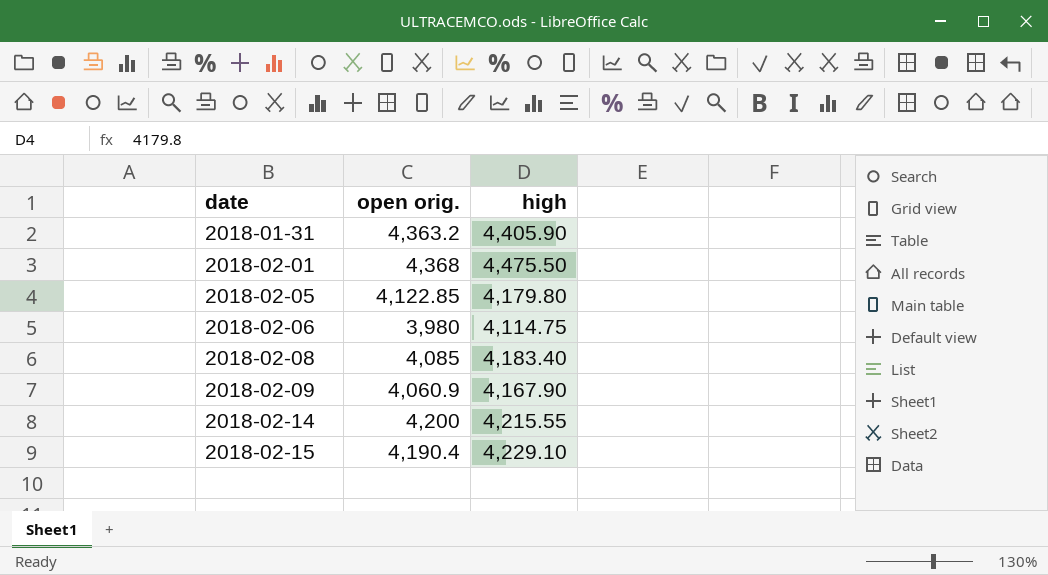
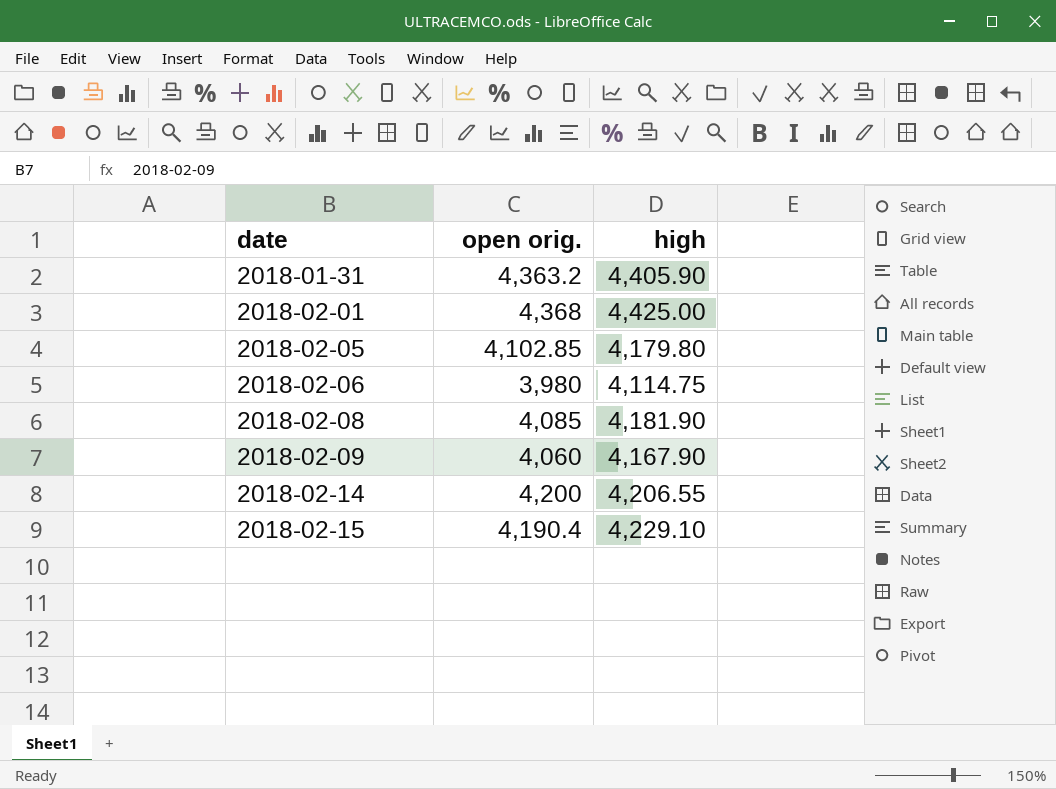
2018-02-01 | high: 4,475.50 -> 4,425.00
2018-02-05 | open orig.: 4,122.85 -> 4,102.85
2018-02-08 | high: 4,183.40 -> 4,181.90
2018-02-09 | open orig.: 4,060.9 -> 4,060
2018-02-14 | high: 4,215.55 -> 4,206.55

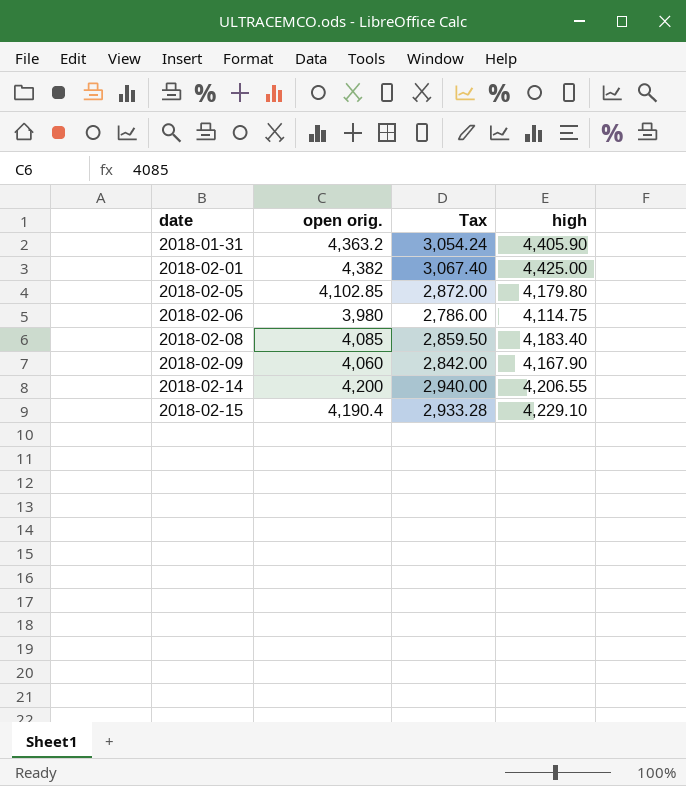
column Tax | formula: none -> [open orig.] * 0.7
2018-02-01 | open orig.: 4,368 -> 4,382
2018-02-08 | high: 4,181.90 -> 4,183.40

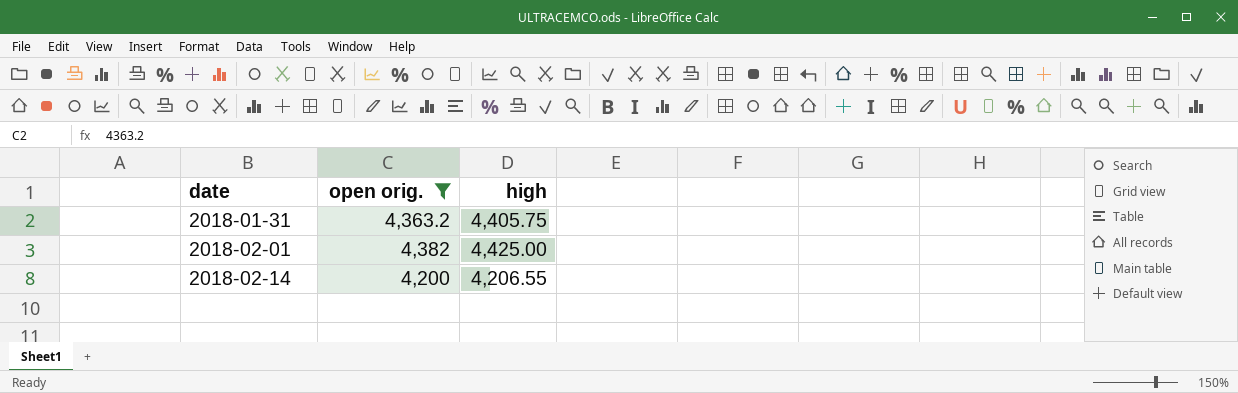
filter: none -> open orig. >= 4,200
column Tax | formula: [open orig.] * 0.7 -> none
2018-01-31 | high: 4,405.90 -> 4,405.75

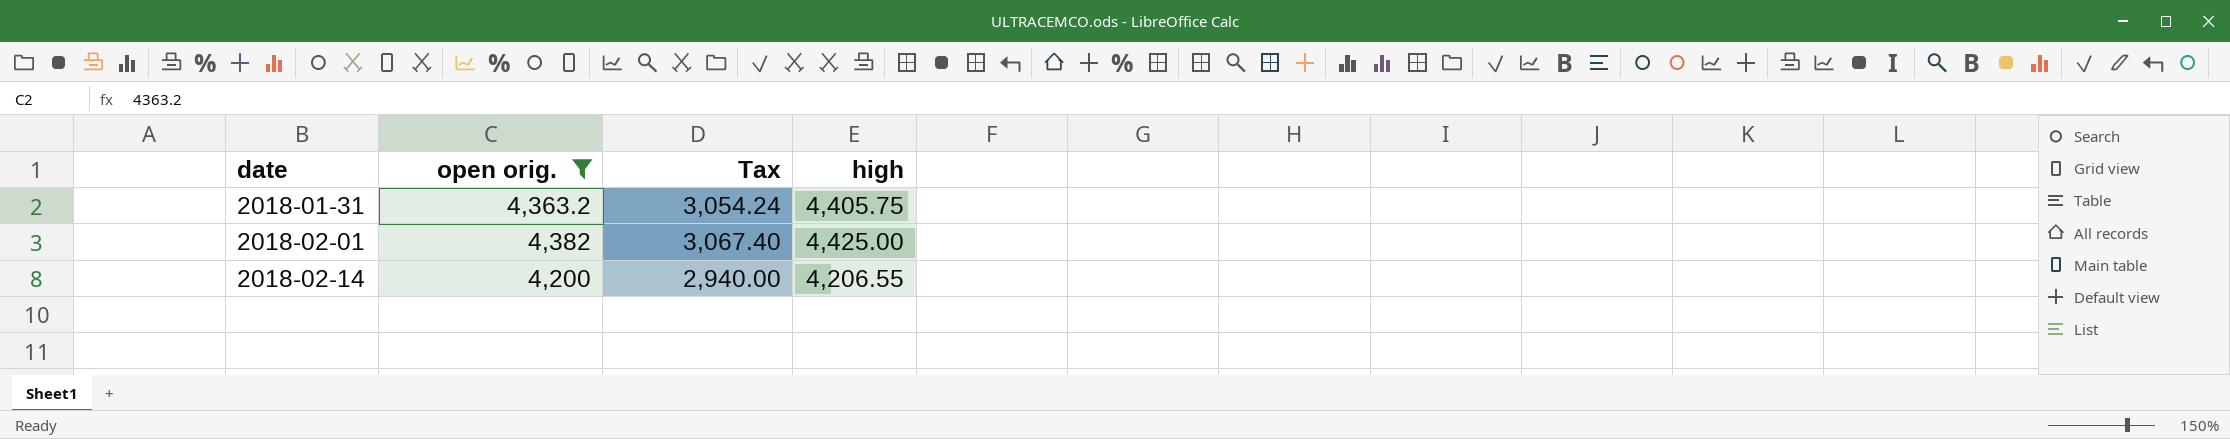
column Tax | formula: none -> [open orig.] * 0.7

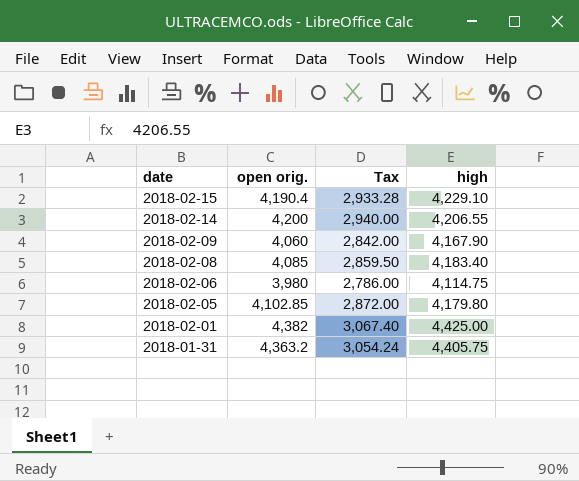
filter: open orig. >= 4,200 -> none
row order: date ascending -> date descending

